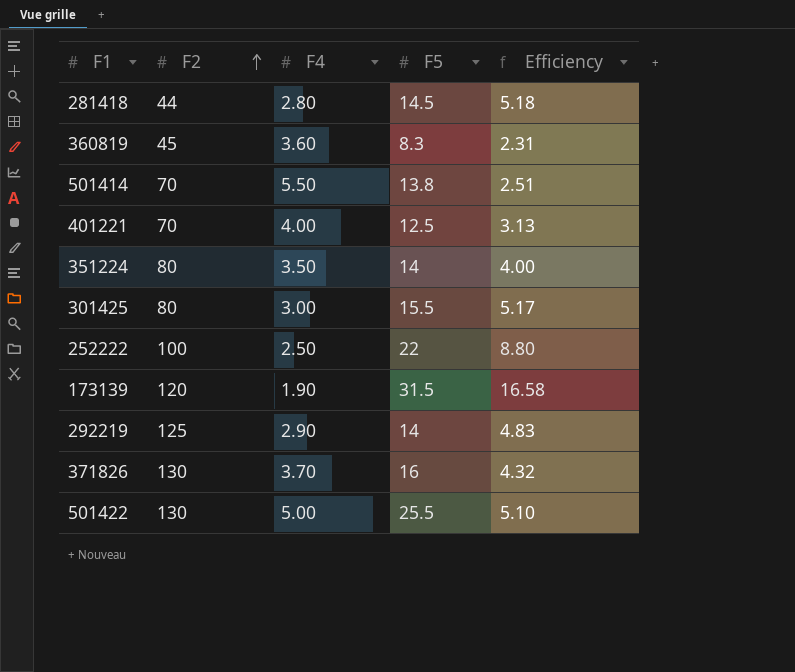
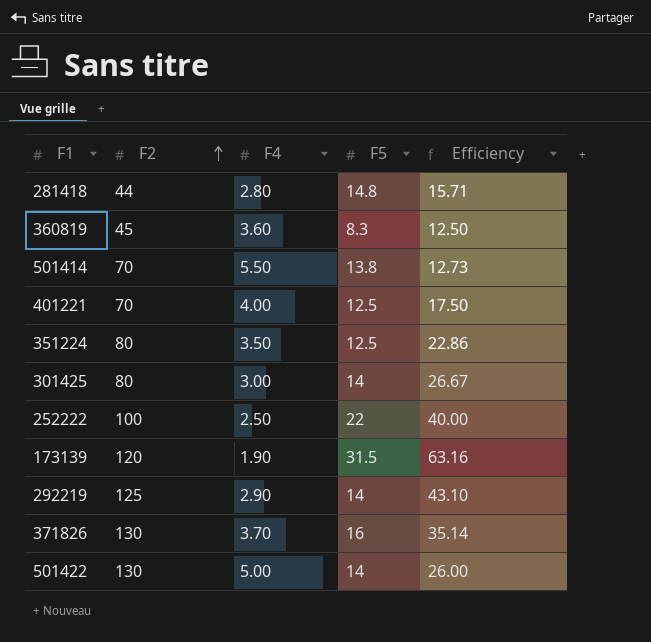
column Efficiency | formula: [F5] / [F4] -> [F2] / [F4]
281418 | F5: 14.5 -> 14.8
351224 | F5: 14 -> 12.5
301425 | F5: 15.5 -> 14
501422 | F5: 25.5 -> 14

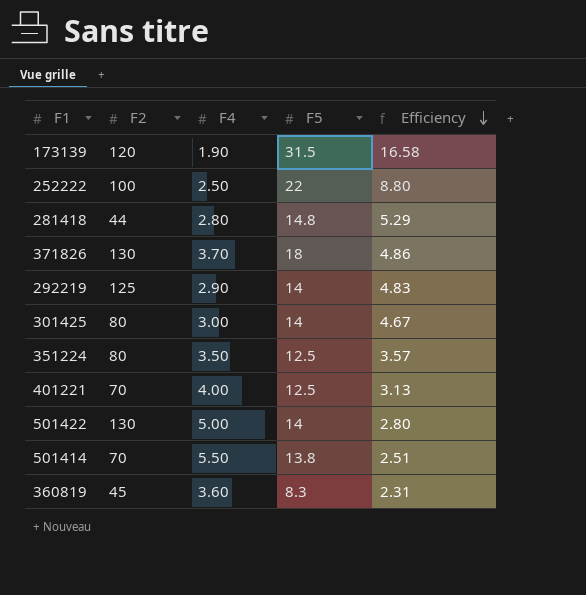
row order: F2 ascending -> Efficiency descending
column Efficiency | formula: [F2] / [F4] -> [F5] / [F4]
371826 | F5: 16 -> 18

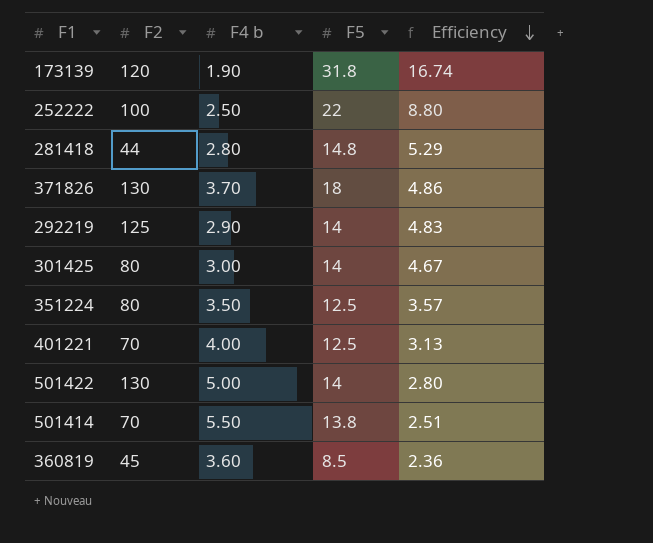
column name: F4 -> F4 b
173139 | F5: 31.5 -> 31.8
173139 | Efficiency: 16.58 -> 16.74
360819 | F5: 8.3 -> 8.5
360819 | Efficiency: 2.31 -> 2.36

